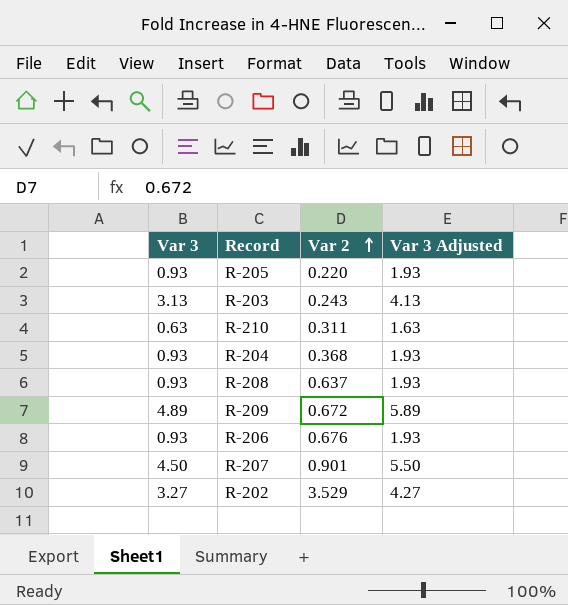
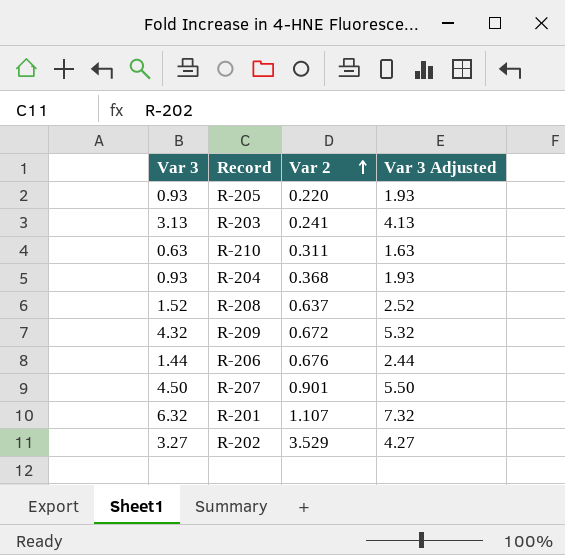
R-203 | Var 2: 0.243 -> 0.241
R-208 | Var 3: 0.93 -> 1.52
R-208 | Var 3 Adjusted: 1.93 -> 2.52
R-209 | Var 3: 4.89 -> 4.32
R-209 | Var 3 Adjusted: 5.89 -> 5.32
R-206 | Var 3: 0.93 -> 1.44
R-206 | Var 3 Adjusted: 1.93 -> 2.44
row R-201: none -> 6.32 | 1.107 | 7.32

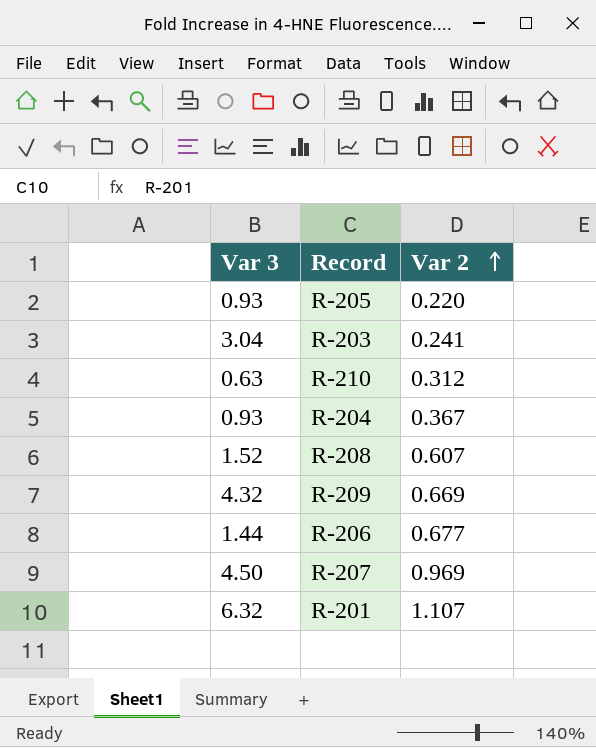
column Var 3 Adjusted | formula: [Var 3] + 1 -> none
row R-202: 3.27 | 3.529 | 4.27 -> none
R-203 | Var 3: 3.13 -> 3.04
R-210 | Var 2: 0.311 -> 0.312
R-204 | Var 2: 0.368 -> 0.367
R-208 | Var 2: 0.637 -> 0.607
R-209 | Var 2: 0.672 -> 0.669
R-206 | Var 2: 0.676 -> 0.677
R-207 | Var 2: 0.901 -> 0.969

